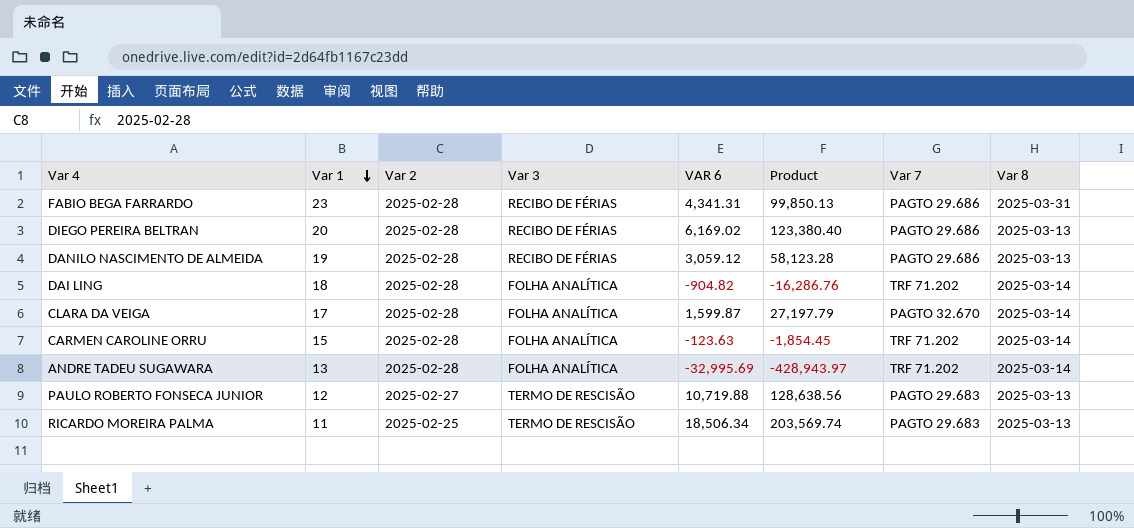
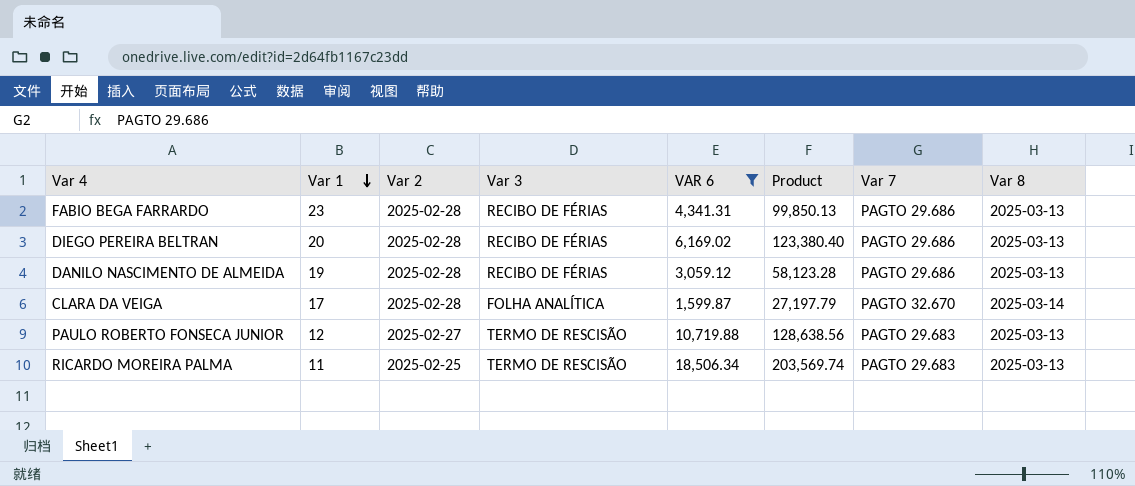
filter: none -> VAR 6 >= 1,599.87
FABIO BEGA FARRARDO | Var 8: 2025-03-31 -> 2025-03-13

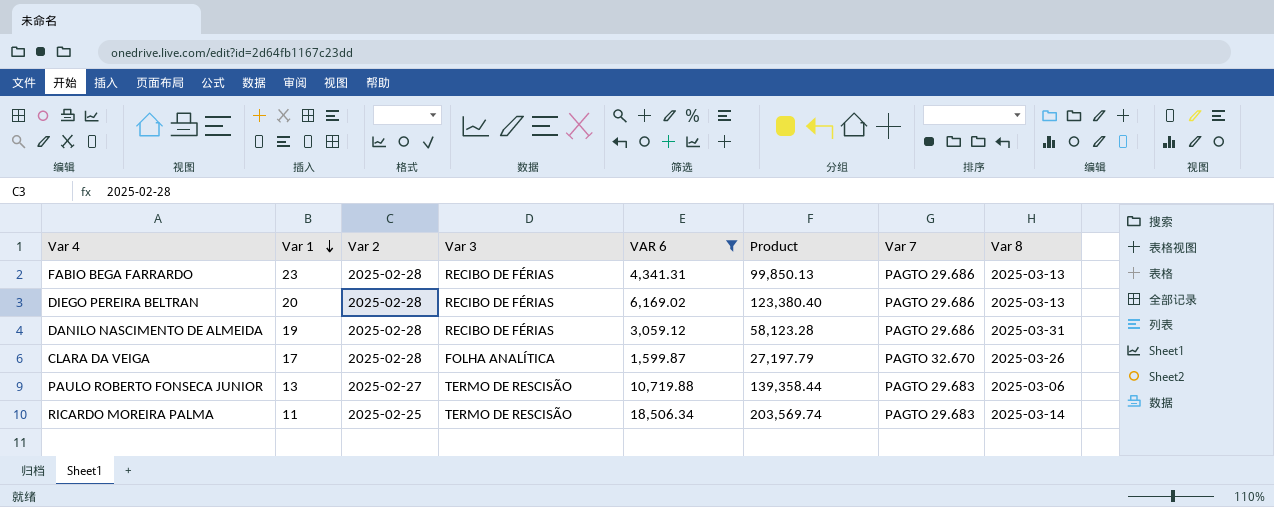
DANILO NASCIMENTO DE ALMEIDA | Var 8: 2025-03-13 -> 2025-03-31
CLARA DA VEIGA | Var 8: 2025-03-14 -> 2025-03-26
PAULO ROBERTO FONSECA JUNIOR | Var 1: 12 -> 13
PAULO ROBERTO FONSECA JUNIOR | Product: 128,638.56 -> 139,358.44
PAULO ROBERTO FONSECA JUNIOR | Var 8: 2025-03-13 -> 2025-03-06
RICARDO MOREIRA PALMA | Var 8: 2025-03-13 -> 2025-03-14

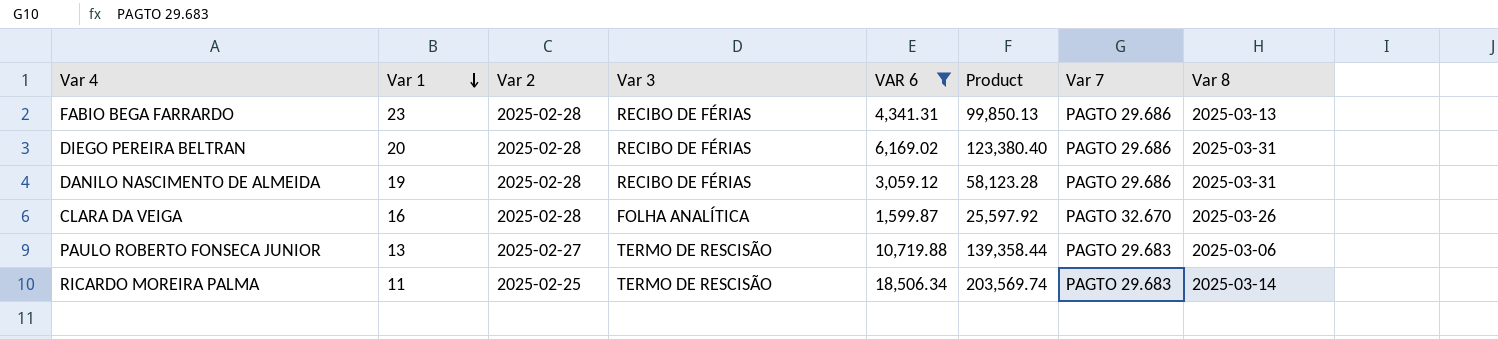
DIEGO PEREIRA BELTRAN | Var 8: 2025-03-13 -> 2025-03-31
CLARA DA VEIGA | Var 1: 17 -> 16
CLARA DA VEIGA | Product: 27,197.79 -> 25,597.92

